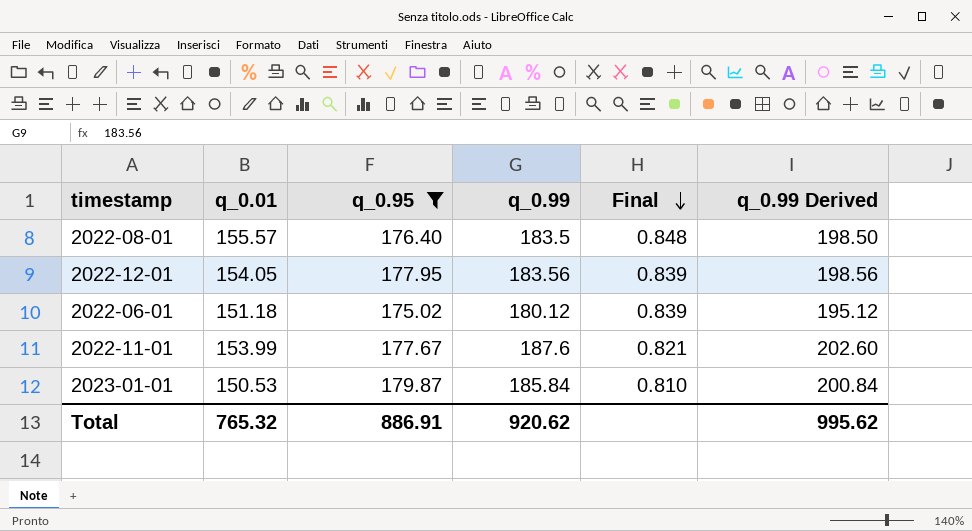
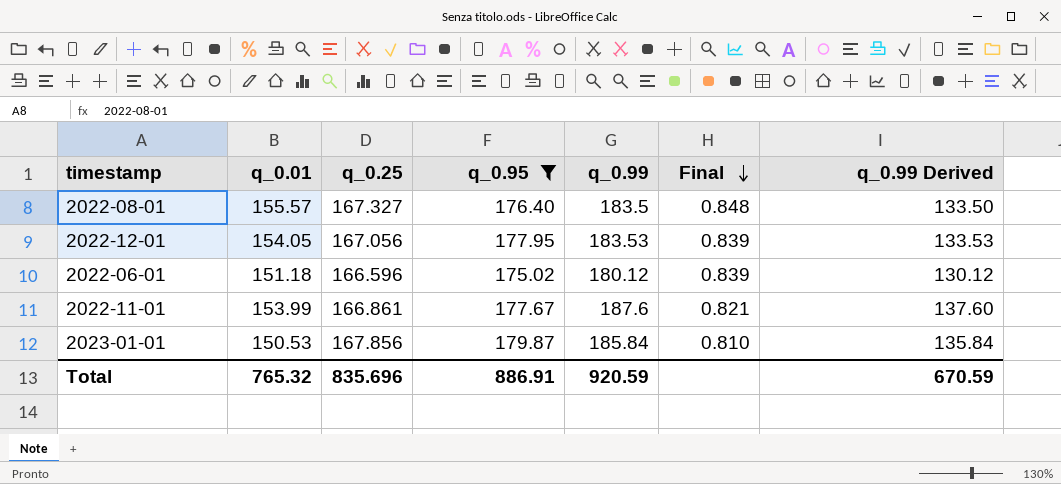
column q_0.25 | position: none -> 3
column q_0.99 Derived | formula: [q_0.99] + 15 -> [q_0.99] - 50
2022-12-01 | q_0.99: 183.56 -> 183.53
Total | q_0.99: 920.62 -> 920.59
Total | q_0.99 Derived: 995.62 -> 670.59

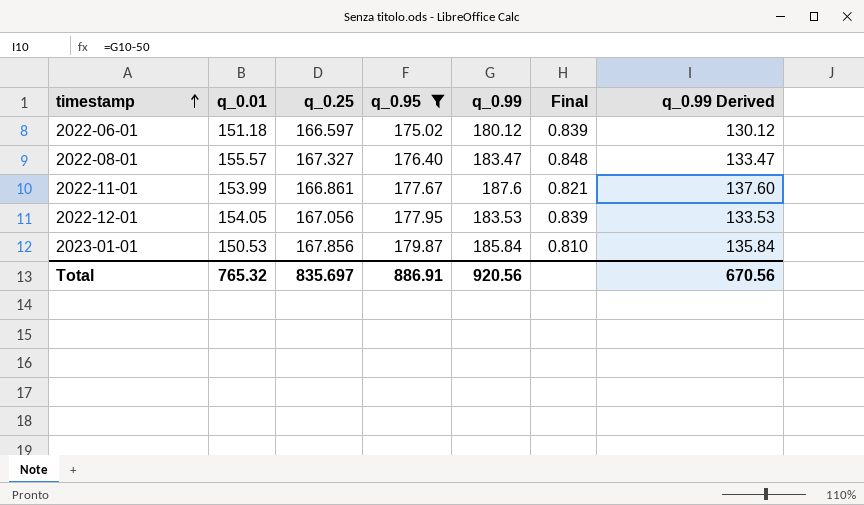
row order: Final descending -> timestamp ascending
2022-06-01 | q_0.25: 166.596 -> 166.597
2022-08-01 | q_0.99: 183.5 -> 183.47
2022-08-01 | q_0.99 Derived: 133.50 -> 133.47
Total | q_0.25: 835.696 -> 835.697
Total | q_0.99: 920.59 -> 920.56
Total | q_0.99 Derived: 670.59 -> 670.56

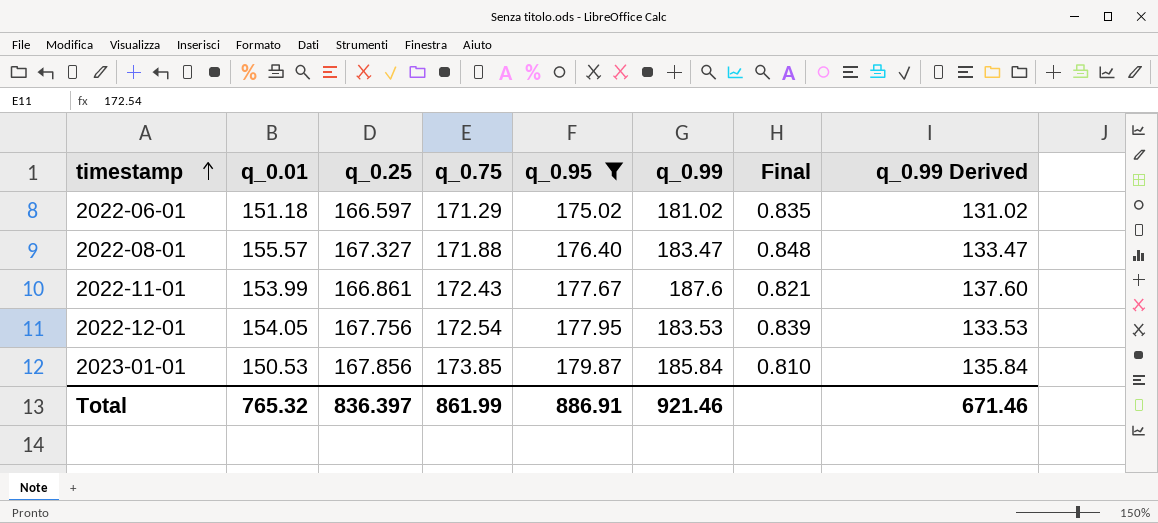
column q_0.75 | position: none -> 4
2022-06-01 | q_0.99: 180.12 -> 181.02
2022-06-01 | Final: 0.839 -> 0.835
2022-06-01 | q_0.99 Derived: 130.12 -> 131.02
2022-12-01 | q_0.25: 167.056 -> 167.756
Total | q_0.25: 835.697 -> 836.397
Total | q_0.99: 920.56 -> 921.46
Total | q_0.99 Derived: 670.56 -> 671.46

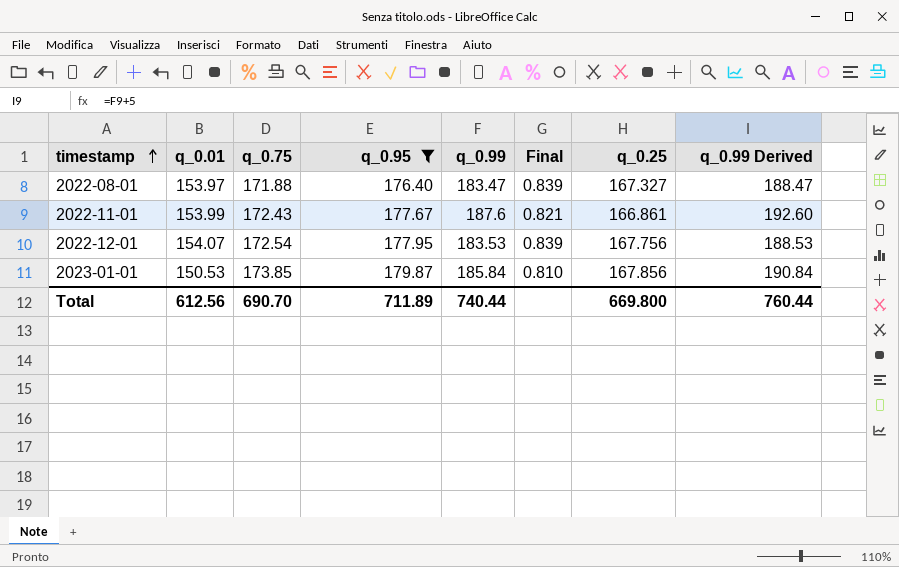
column q_0.25 | position: 3 -> 7
column q_0.99 Derived | formula: [q_0.99] - 50 -> [q_0.99] + 5
row 2022-06-01: 151.18 | 166.597 | 171.29 | 175.02 | 181.02 | 0.835 | 131.02 -> none
2022-08-01 | q_0.01: 155.57 -> 153.97
2022-08-01 | Final: 0.848 -> 0.839
2022-12-01 | q_0.01: 154.05 -> 154.07
Total | q_0.01: 765.32 -> 612.56
Total | q_0.75: 861.99 -> 690.70
Total | q_0.95: 886.91 -> 711.89
Total | q_0.99: 921.46 -> 740.44
Total | q_0.25: 836.397 -> 669.800
Total | q_0.99 Derived: 671.46 -> 760.44

